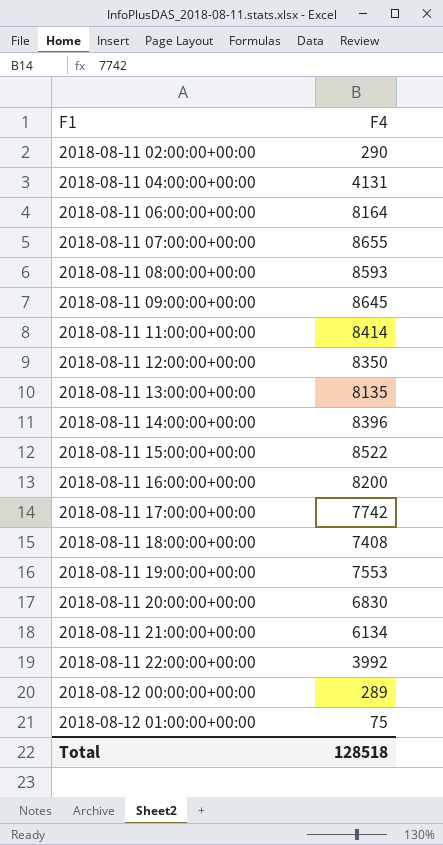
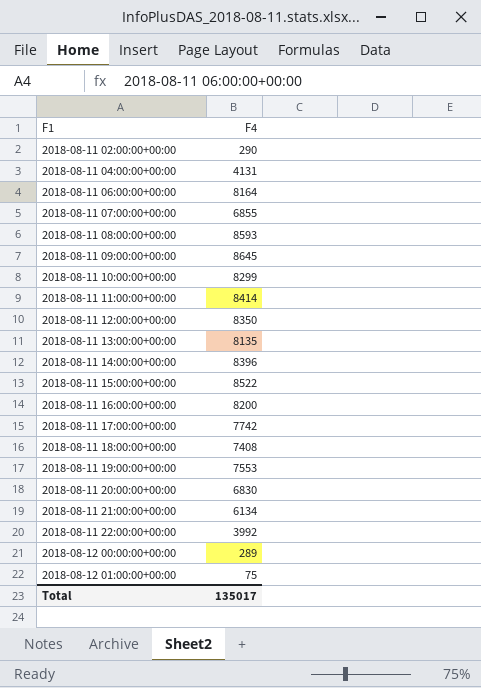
2018-08-11 07:00:00+00:00 | F4: 8655 -> 6855
row 2018-08-11 10:00:00+00:00: none -> 8299
Total | F4: 128518 -> 135017

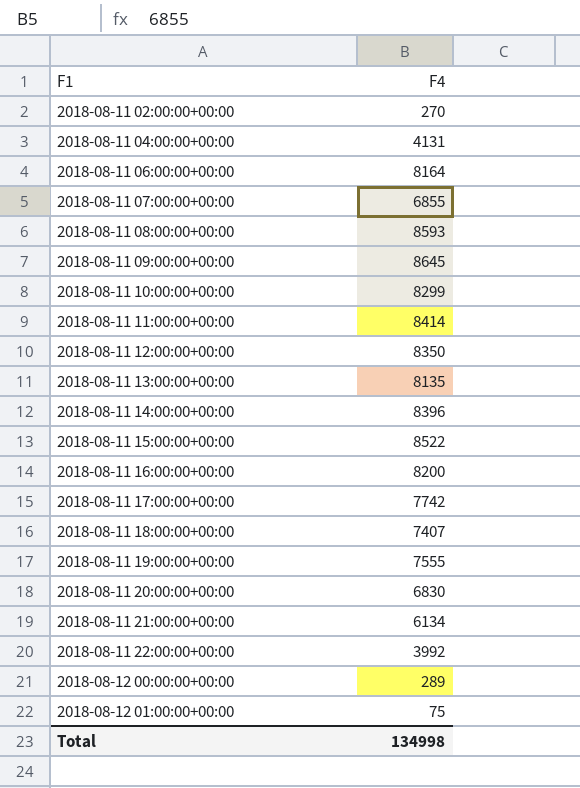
2018-08-11 02:00:00+00:00 | F4: 290 -> 270
2018-08-11 18:00:00+00:00 | F4: 7408 -> 7407
2018-08-11 19:00:00+00:00 | F4: 7553 -> 7555
Total | F4: 135017 -> 134998

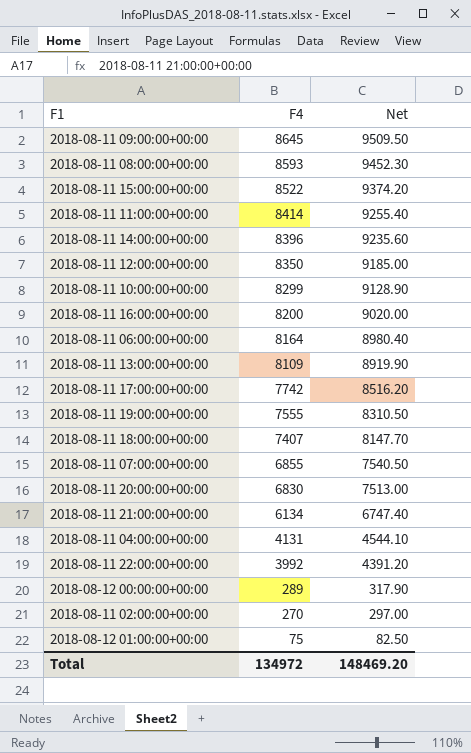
row order: F1 ascending -> F4 descending
column Net | formula: none -> [F4] * 1.1
2018-08-11 13:00:00+00:00 | F4: 8135 -> 8109
Total | F4: 134998 -> 134972

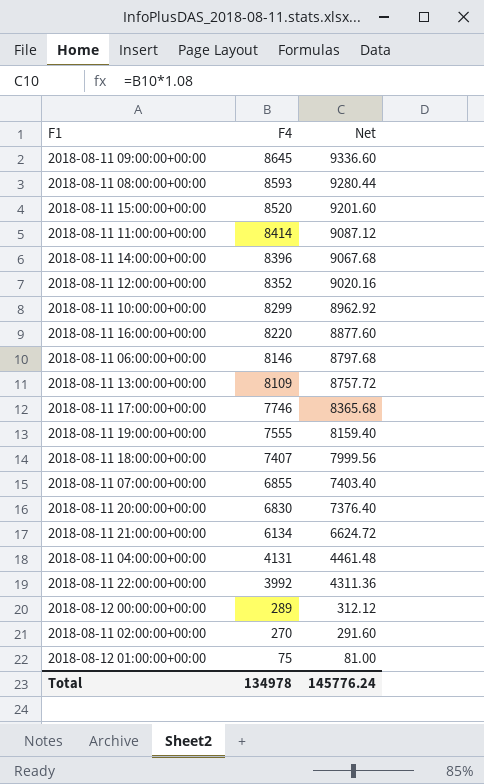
column Net | formula: [F4] * 1.1 -> [F4] * 1.08
2018-08-11 15:00:00+00:00 | F4: 8522 -> 8520
2018-08-11 12:00:00+00:00 | F4: 8350 -> 8352
2018-08-11 16:00:00+00:00 | F4: 8200 -> 8220
2018-08-11 06:00:00+00:00 | F4: 8164 -> 8146
2018-08-11 17:00:00+00:00 | F4: 7742 -> 7746
Total | F4: 134972 -> 134978
Total | Net: 148469.20 -> 145776.24

